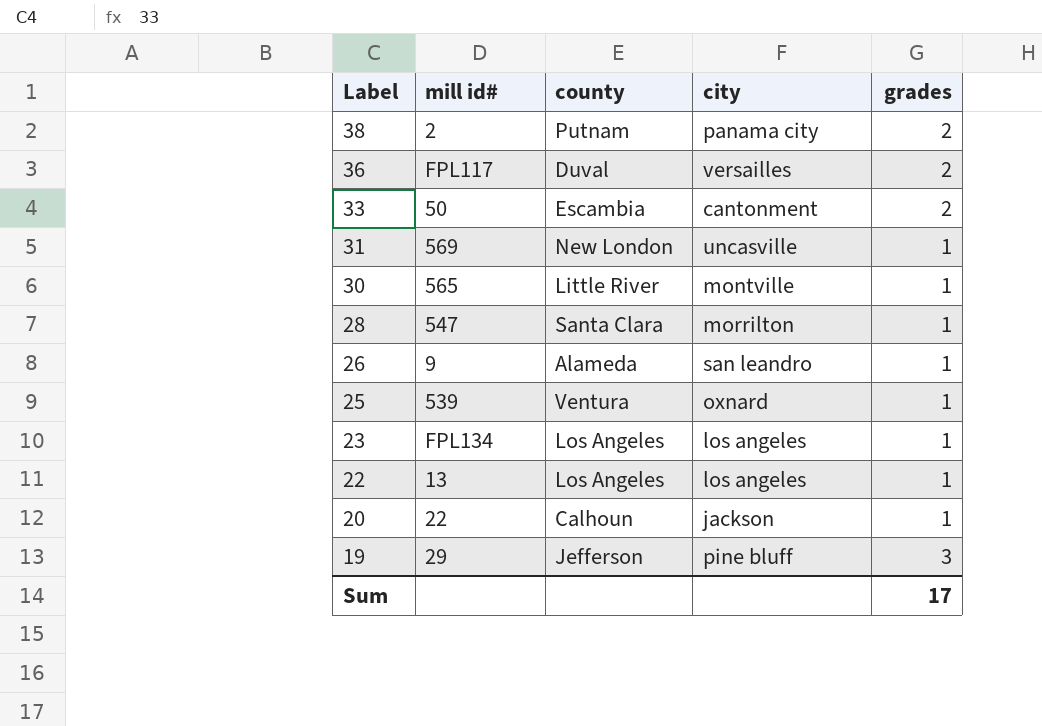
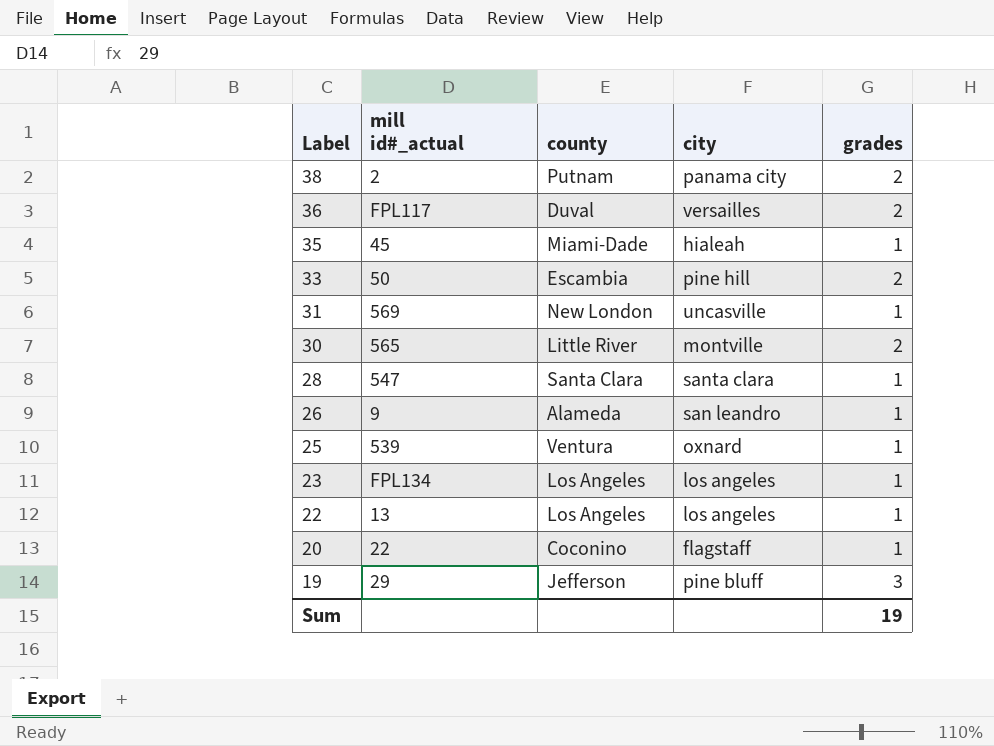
column name: mill id# -> mill id#_actual
row 35: none -> 45 | Miami-Dade | hialeah | 1
33 | city: cantonment -> pine hill
30 | grades: 1 -> 2
28 | city: morrilton -> santa clara
20 | county: Calhoun -> Coconino
20 | city: jackson -> flagstaff
Sum | grades: 17 -> 19

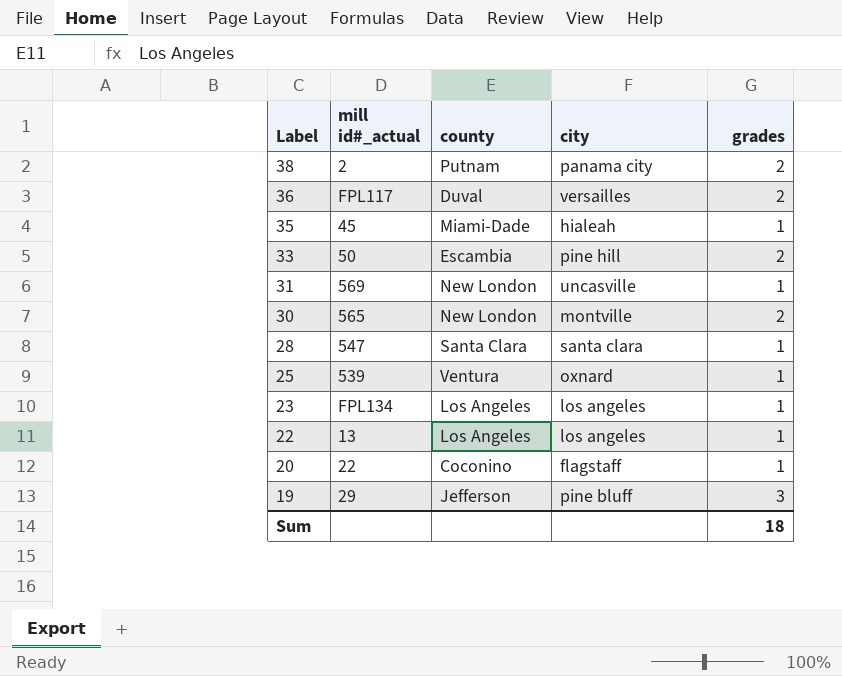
row 26: 9 | Alameda | san leandro | 1 -> none
30 | county: Little River -> New London
Sum | grades: 19 -> 18

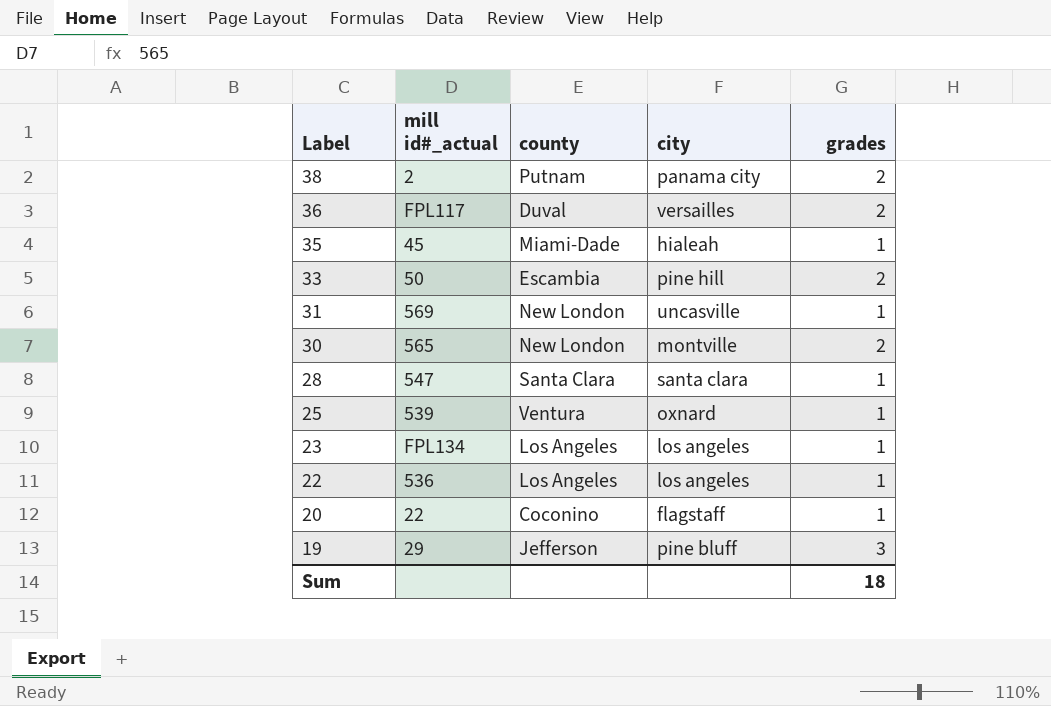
22 | mill id#_actual: 13 -> 536

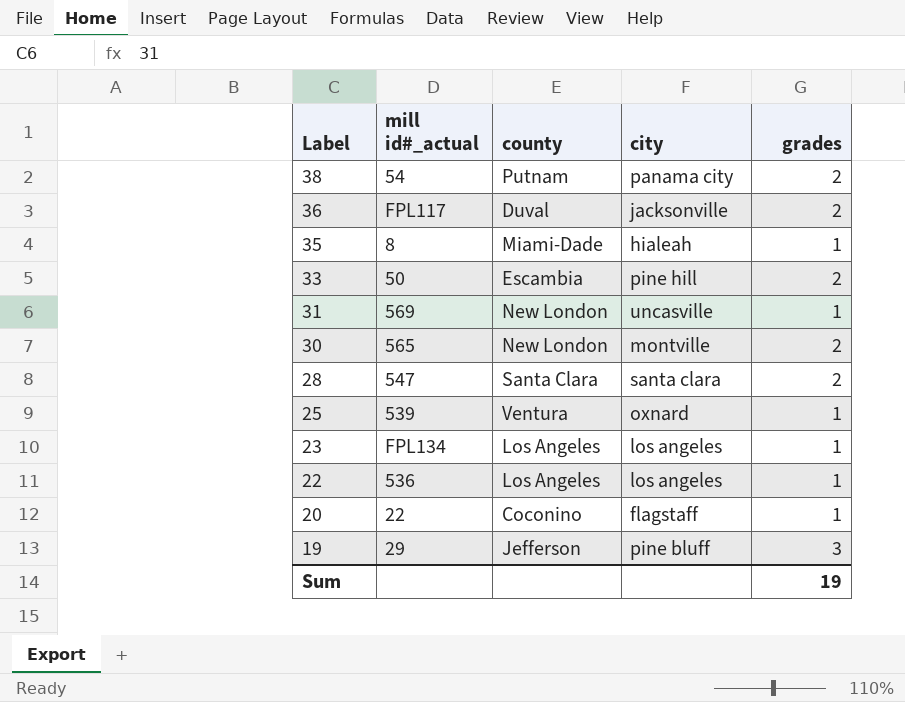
38 | mill id#_actual: 2 -> 54
36 | city: versailles -> jacksonville
35 | mill id#_actual: 45 -> 8
28 | grades: 1 -> 2
Sum | grades: 18 -> 19

